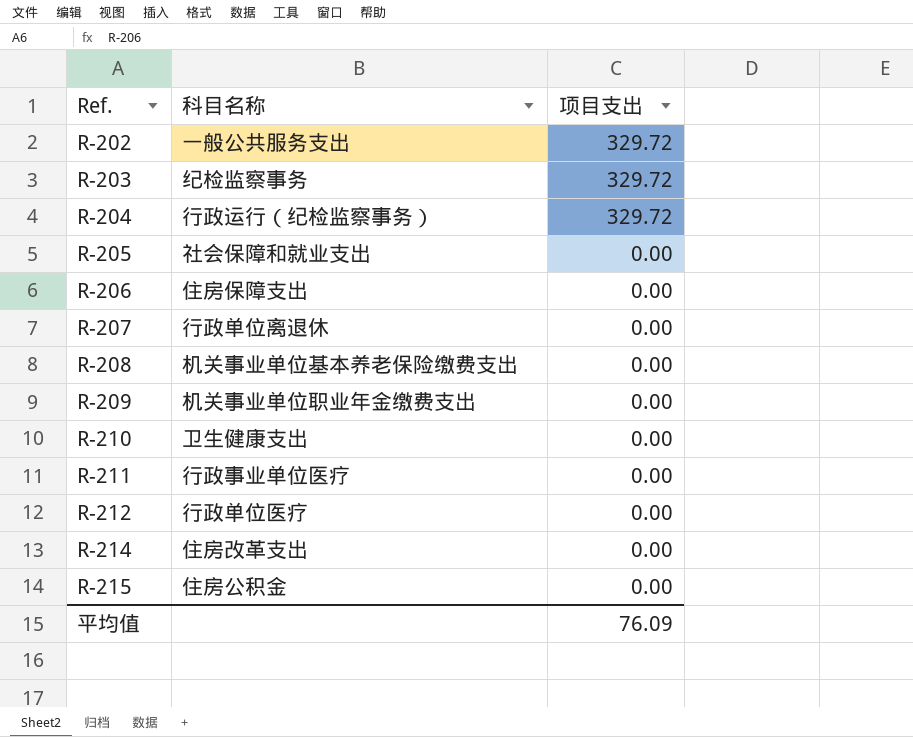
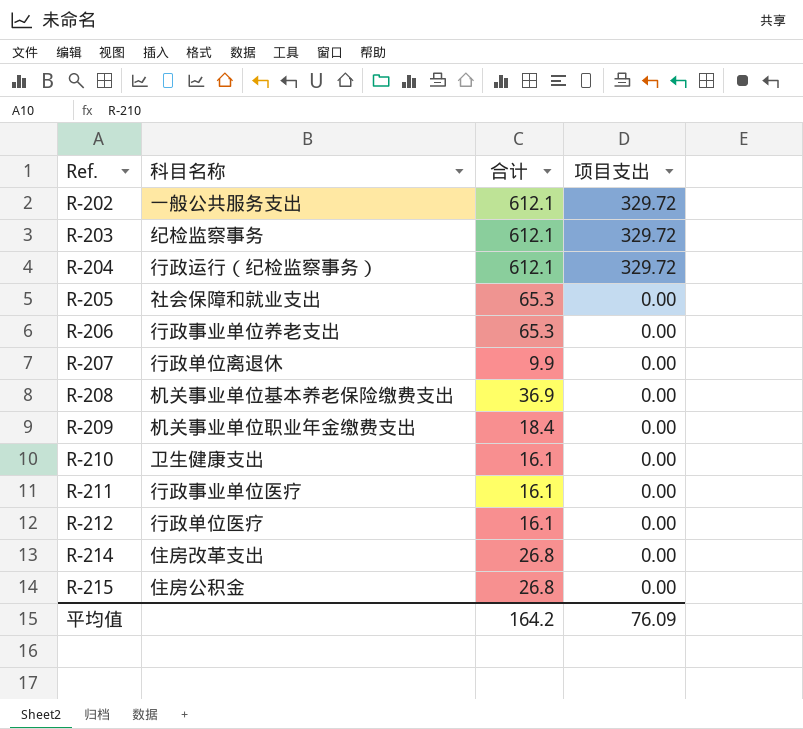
column 合计 | position: none -> 3
R-206 | 科目名称: 住房保障支出 -> 行政事业单位养老支出

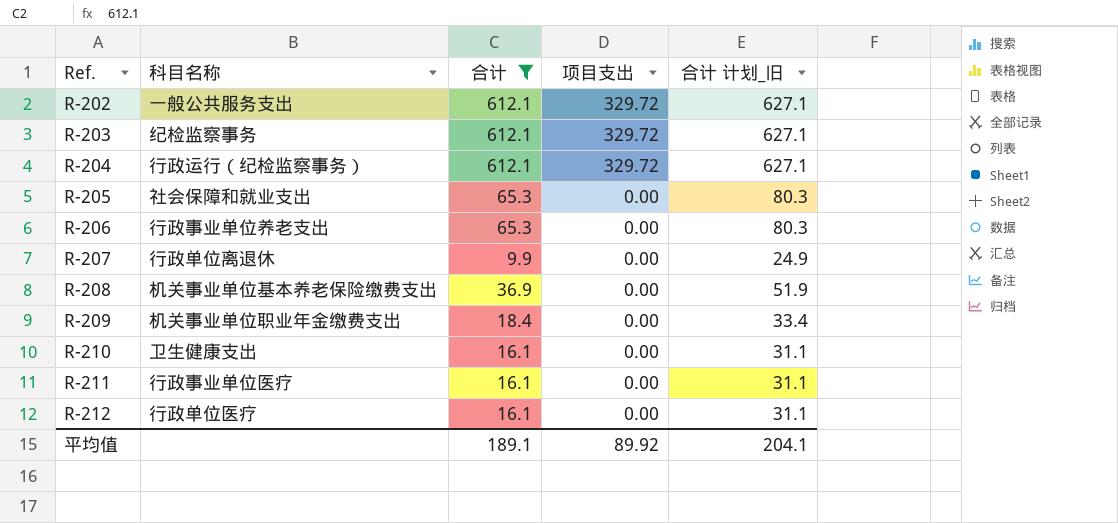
filter: none -> 合计 != 26.8
column 合计 计划_旧 | formula: none -> [合计] + 15
平均值 | 合计: 164.2 -> 189.1
平均值 | 项目支出: 76.09 -> 89.92

